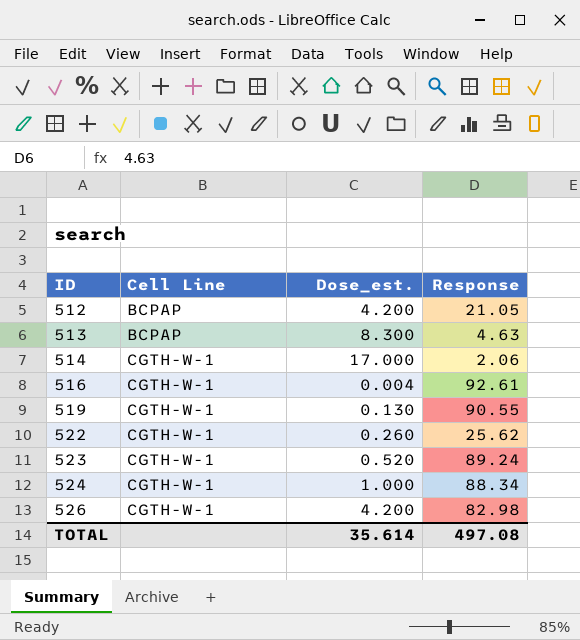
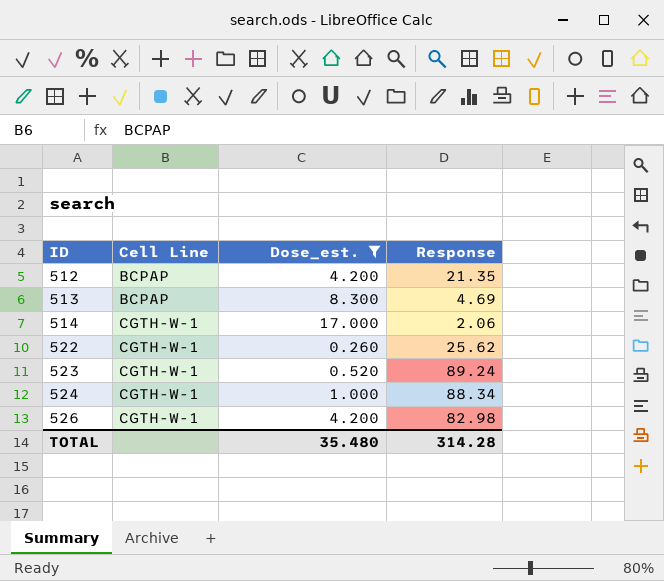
filter: none -> Dose_est. >= 0.260
512 | Response: 21.05 -> 21.35
513 | Response: 4.63 -> 4.69
TOTAL | Dose_est.: 35.614 -> 35.480
TOTAL | Response: 497.08 -> 314.28

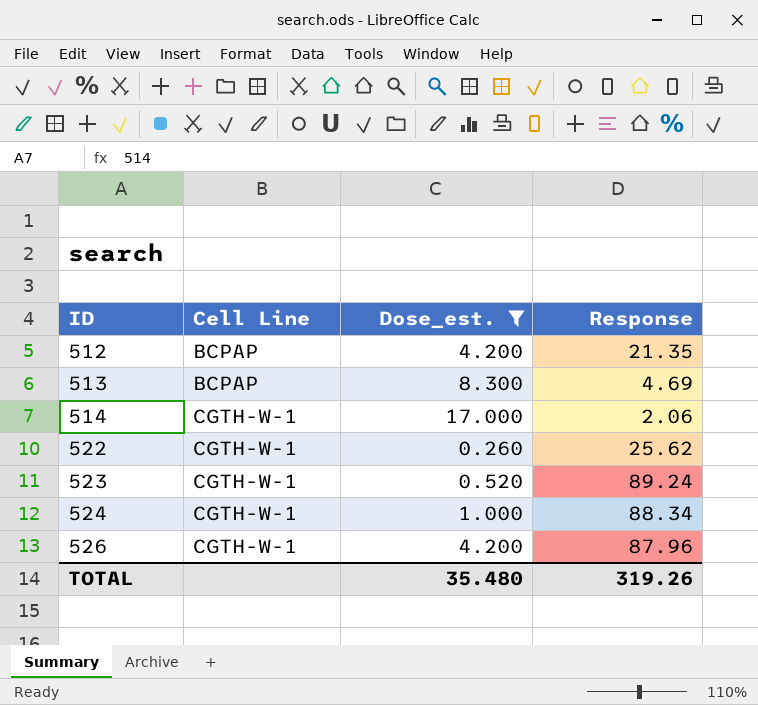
526 | Response: 82.98 -> 87.96
TOTAL | Response: 314.28 -> 319.26

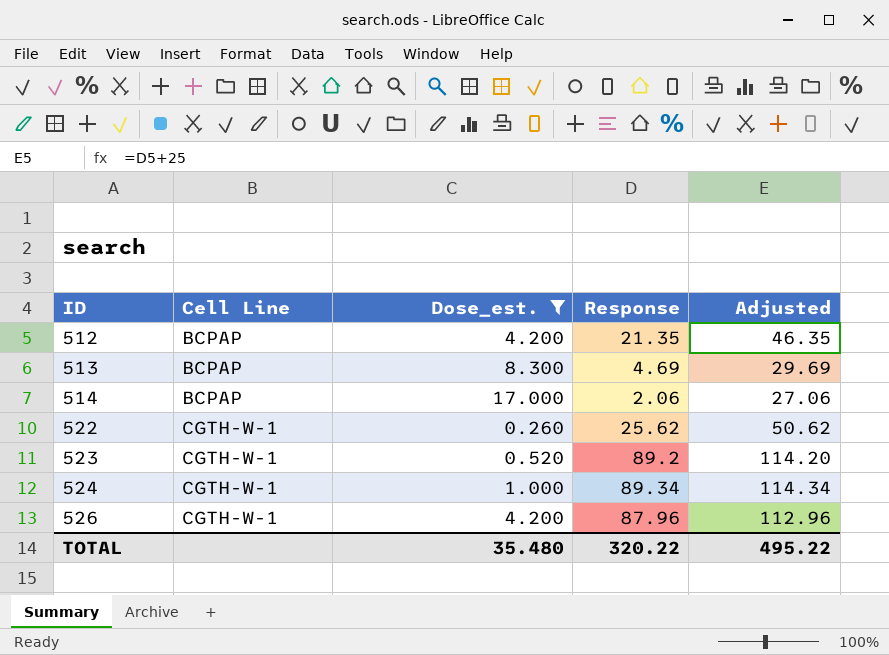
column Adjusted | formula: none -> [Response] + 25
514 | Cell Line: CGTH-W-1 -> BCPAP
523 | Response: 89.24 -> 89.2
524 | Response: 88.34 -> 89.34
TOTAL | Response: 319.26 -> 320.22

